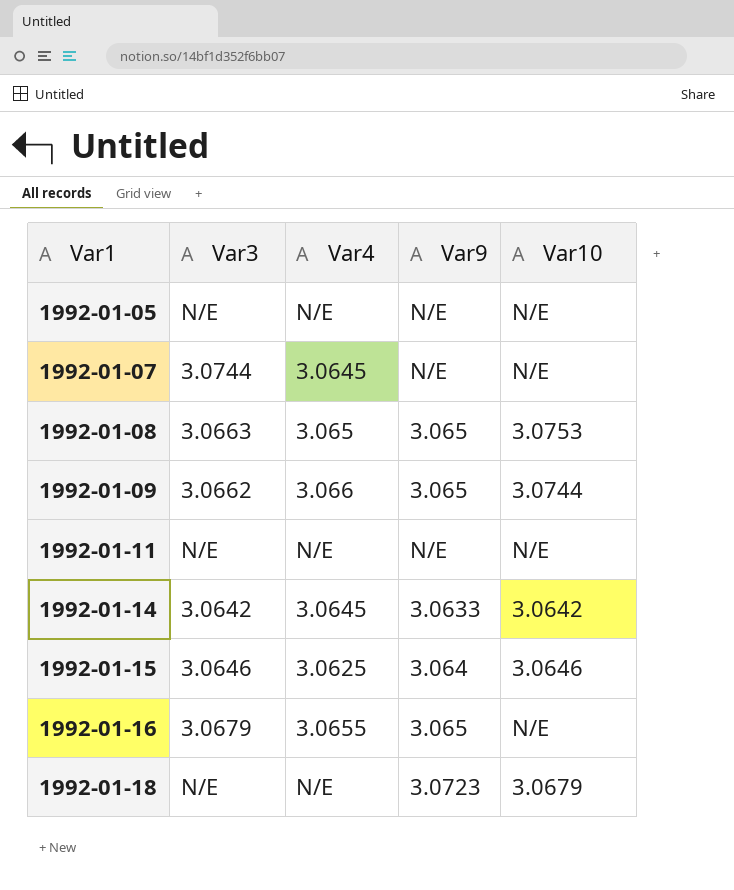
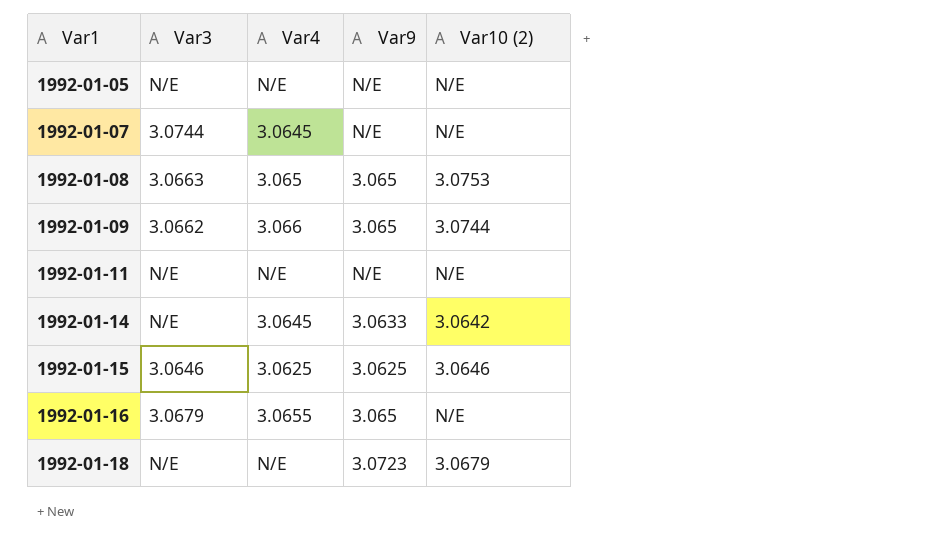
column name: Var10 -> Var10 (2)
1992-01-14 | Var3: 3.0642 -> N/E
1992-01-15 | Var9: 3.064 -> 3.0625

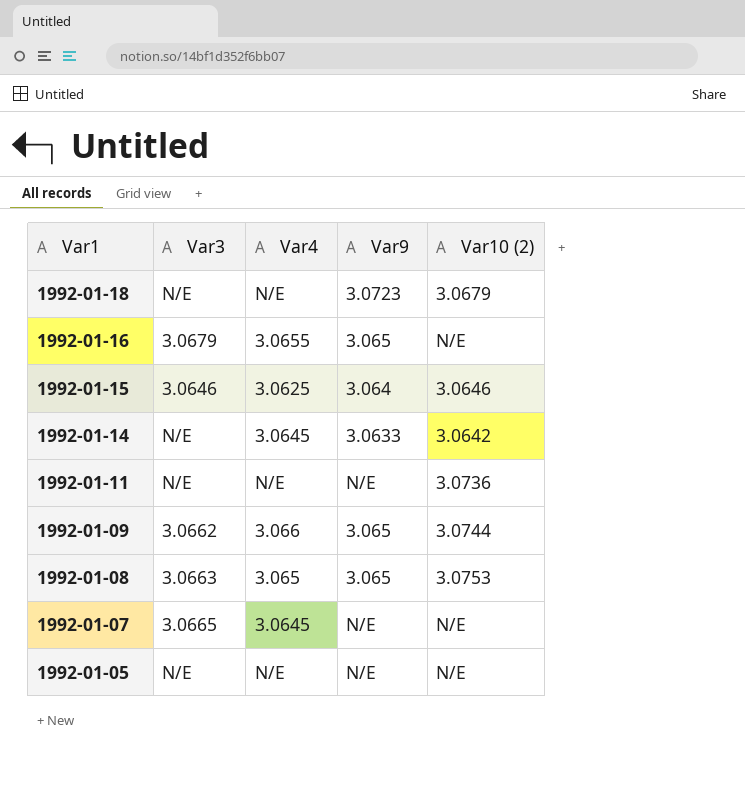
row order: Var1 ascending -> Var1 descending
1992-01-15 | Var9: 3.0625 -> 3.064
1992-01-11 | Var10 (2): N/E -> 3.0736
1992-01-07 | Var3: 3.0744 -> 3.0665

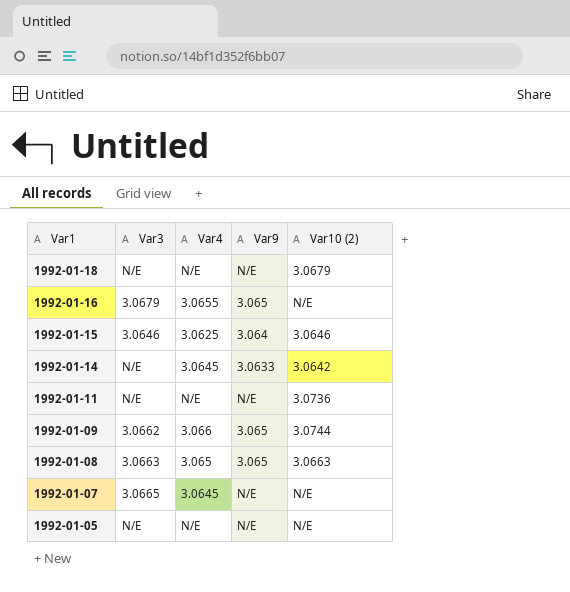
1992-01-18 | Var9: 3.0723 -> N/E
1992-01-08 | Var10 (2): 3.0753 -> 3.0663

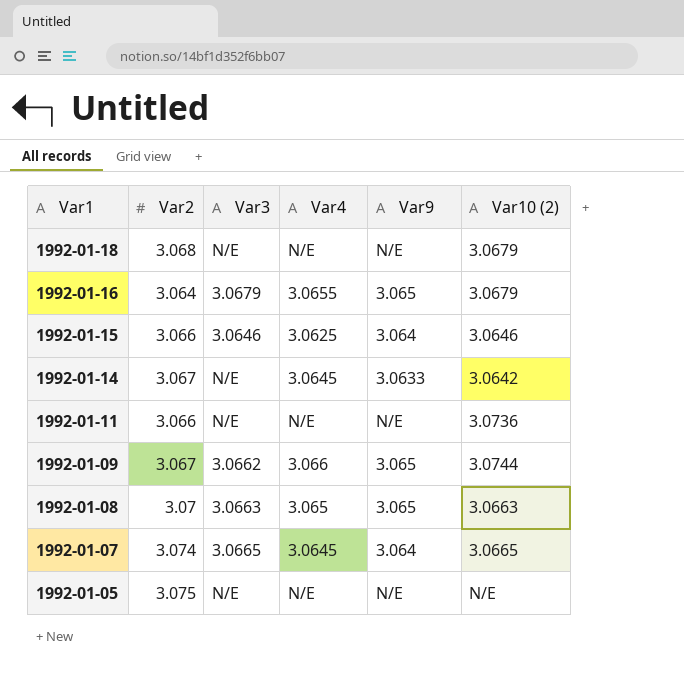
column Var2 | position: none -> 2
1992-01-16 | Var10 (2): N/E -> 3.0679
1992-01-07 | Var9: N/E -> 3.064
1992-01-07 | Var10 (2): N/E -> 3.0665

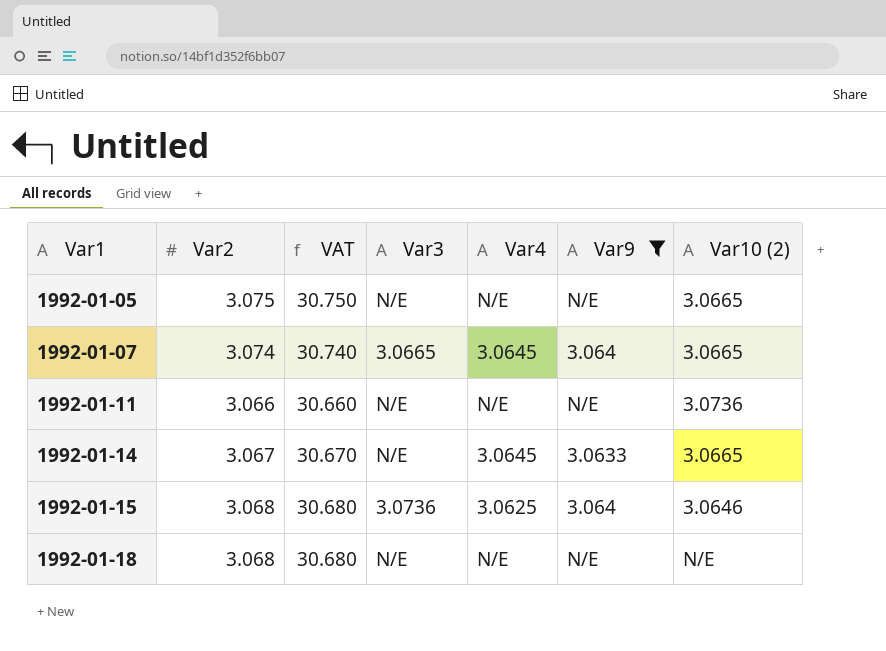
filter: none -> Var9 != 3.065
row order: Var1 descending -> Var1 ascending
column VAT | formula: none -> [Var2] * 10
1992-01-05 | Var10 (2): N/E -> 3.0665
1992-01-14 | Var10 (2): 3.0642 -> 3.0665
1992-01-15 | Var2: 3.066 -> 3.068
1992-01-15 | Var3: 3.0646 -> 3.0736
1992-01-18 | Var10 (2): 3.0679 -> N/E

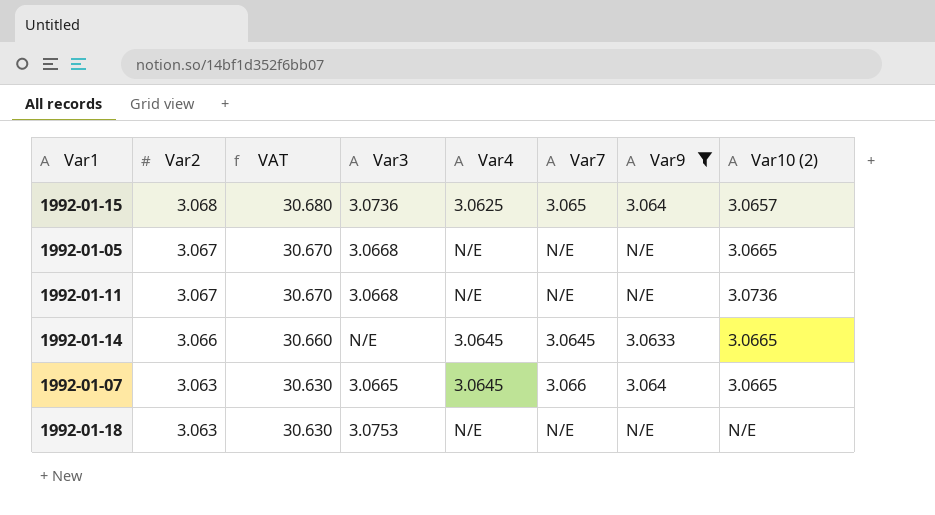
row order: Var1 ascending -> Var2 descending
column Var7 | position: none -> 6
1992-01-15 | Var10 (2): 3.0646 -> 3.0657
1992-01-05 | Var2: 3.075 -> 3.067
1992-01-05 | VAT: 30.750 -> 30.670
1992-01-05 | Var3: N/E -> 3.0668
1992-01-11 | Var2: 3.066 -> 3.067
1992-01-11 | VAT: 30.660 -> 30.670
1992-01-11 | Var3: N/E -> 3.0668
1992-01-14 | Var2: 3.067 -> 3.066
1992-01-14 | VAT: 30.670 -> 30.660
1992-01-07 | Var2: 3.074 -> 3.063
1992-01-07 | VAT: 30.740 -> 30.630
1992-01-18 | Var2: 3.068 -> 3.063
1992-01-18 | VAT: 30.680 -> 30.630
1992-01-18 | Var3: N/E -> 3.0753

